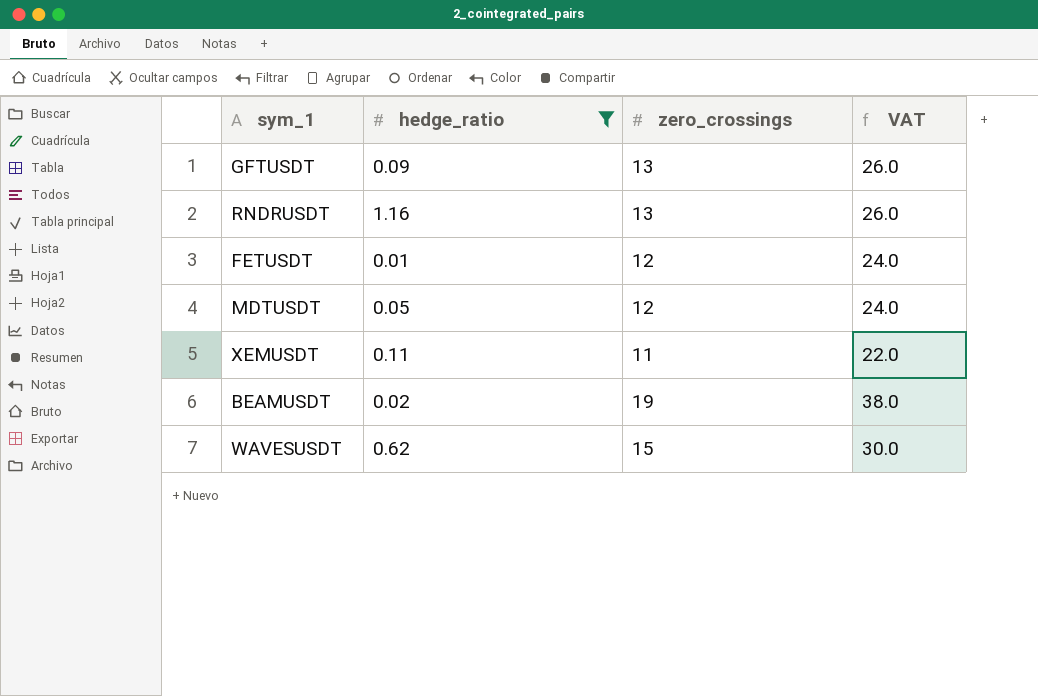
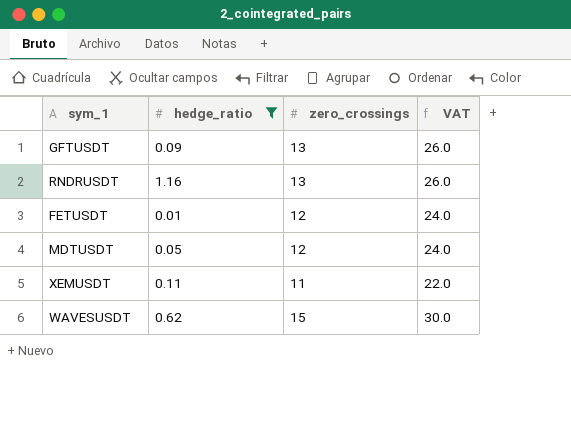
row BEAMUSDT: 0.02 | 19 | 38.0 -> none

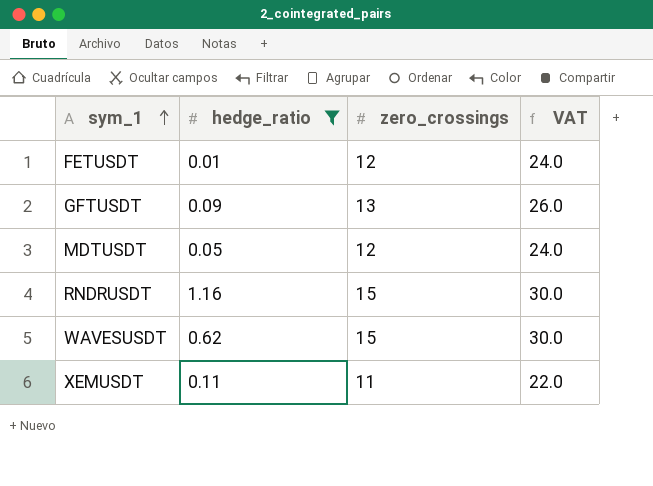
row order: none -> sym_1 ascending
RNDRUSDT | zero_crossings: 13 -> 15
RNDRUSDT | VAT: 26.0 -> 30.0

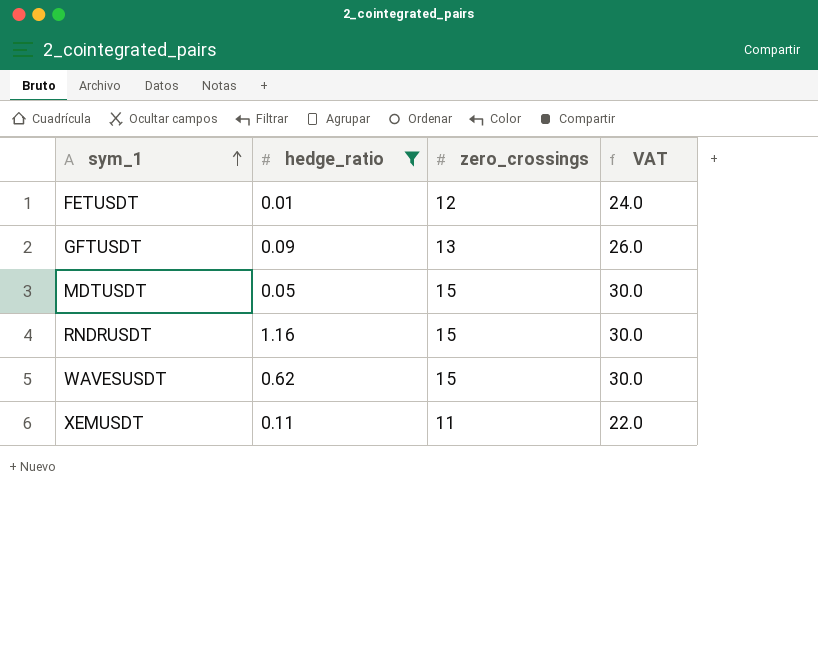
MDTUSDT | zero_crossings: 12 -> 15
MDTUSDT | VAT: 24.0 -> 30.0

